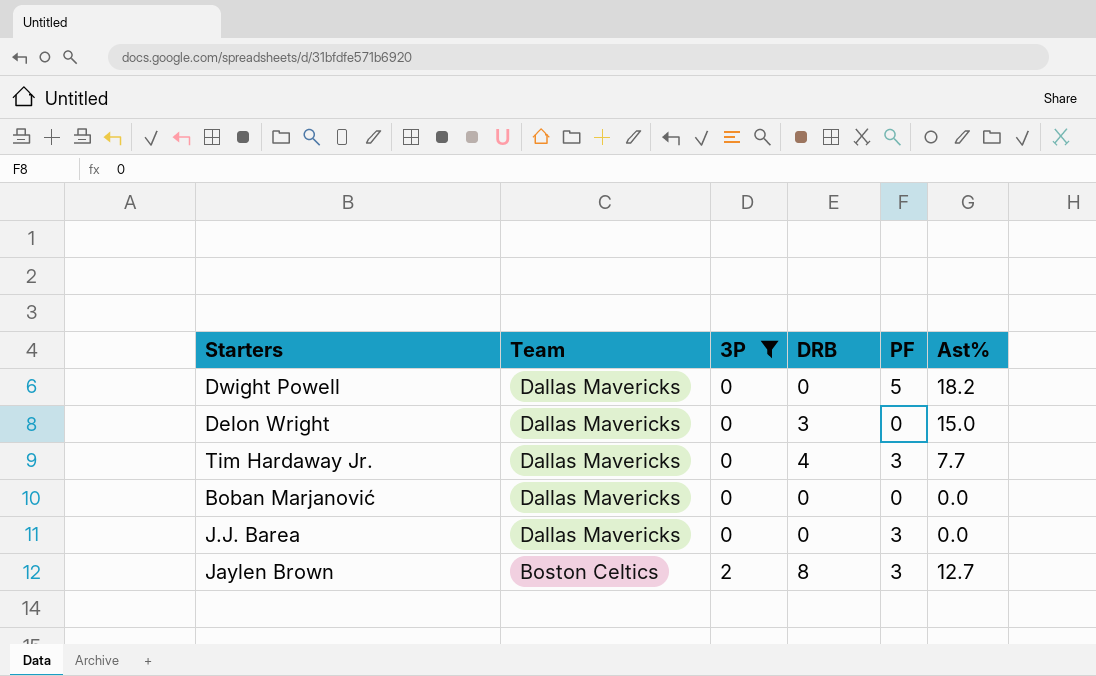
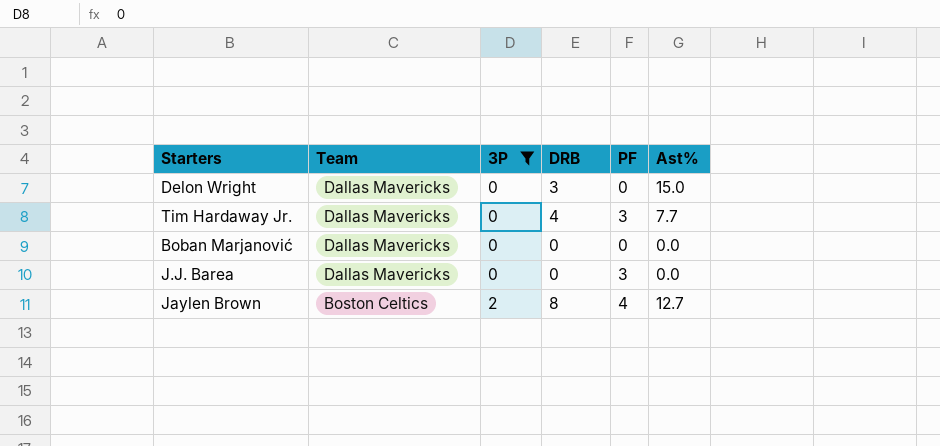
row Dwight Powell: Dallas Mavericks | 0 | 0 | 5 | 18.2 -> none
Jaylen Brown | PF: 3 -> 4

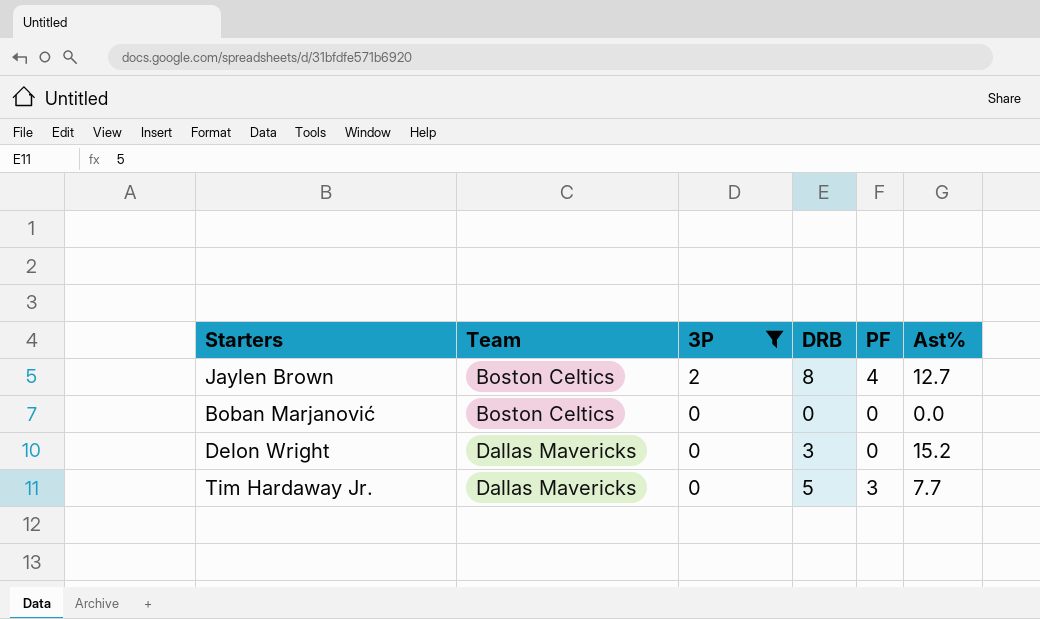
row order: Team descending -> Team ascending
row J.J. Barea: Dallas Mavericks | 0 | 0 | 3 | 0.0 -> none
Boban Marjanović | Team: Dallas Mavericks -> Boston Celtics
Delon Wright | Ast%: 15.0 -> 15.2
Tim Hardaway Jr. | DRB: 4 -> 5

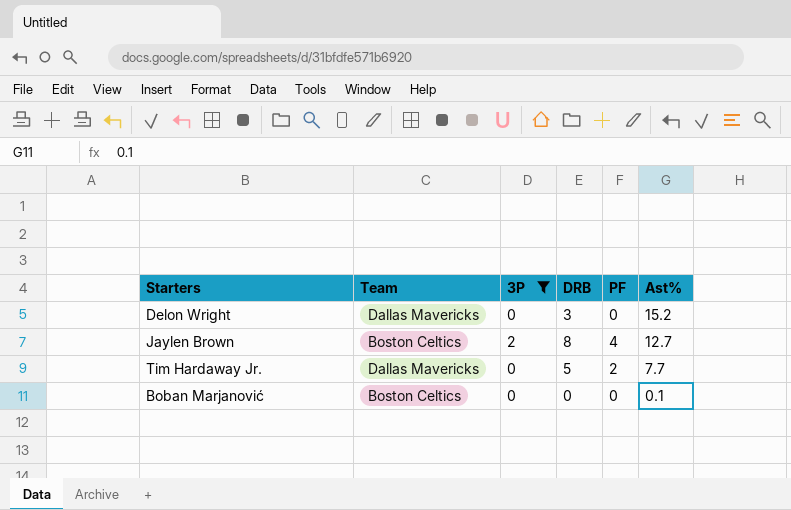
row order: Team ascending -> Ast% descending
Tim Hardaway Jr. | PF: 3 -> 2
Boban Marjanović | Ast%: 0.0 -> 0.1

